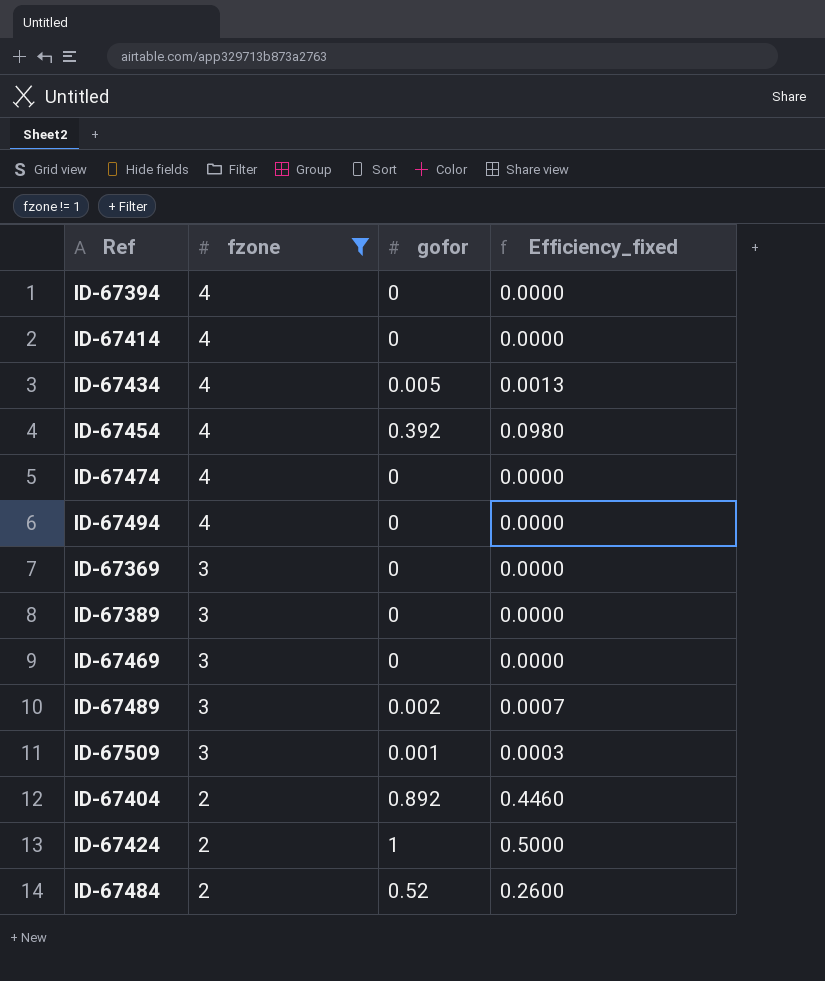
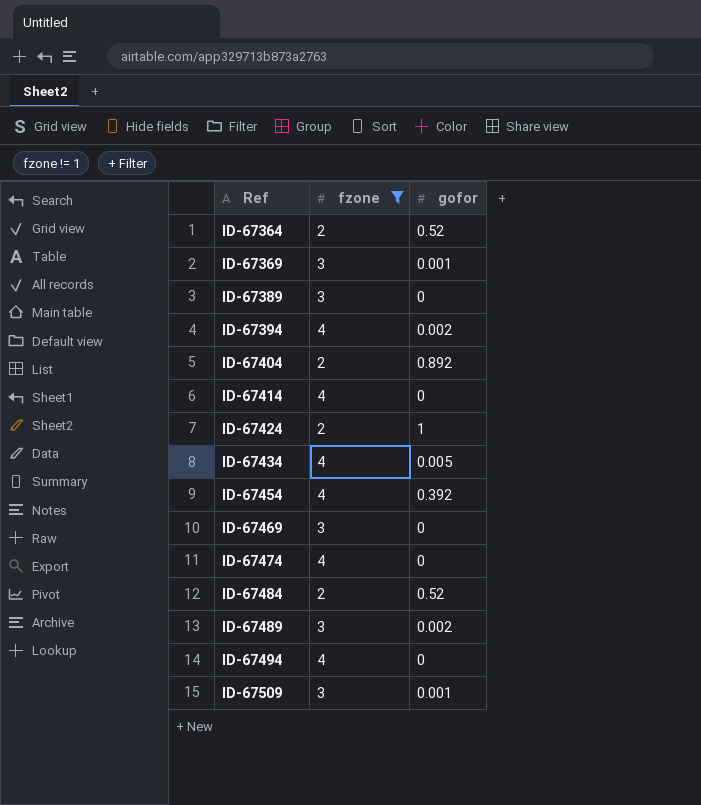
row order: fzone descending -> Ref ascending
column Efficiency_fixed | formula: [gofor] / [fzone] -> none
row ID-67364: none -> 2 | 0.52
ID-67369 | gofor: 0 -> 0.001
ID-67394 | gofor: 0 -> 0.002

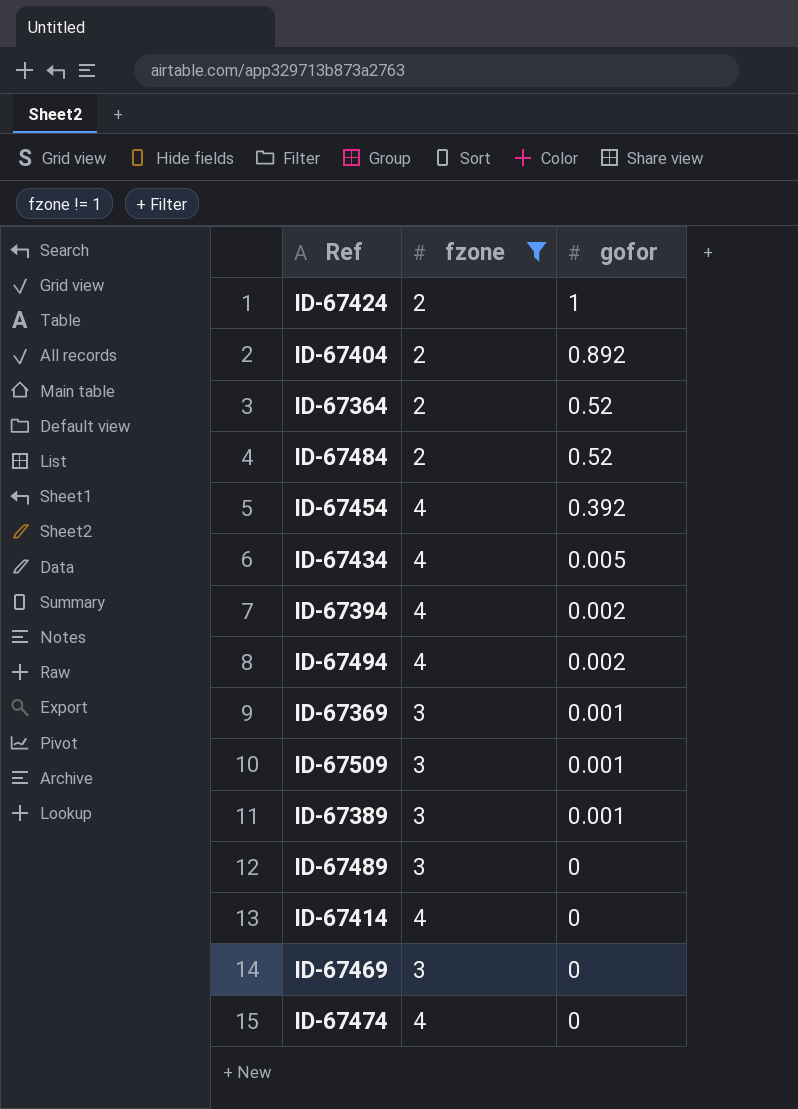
row order: Ref ascending -> gofor descending
ID-67494 | gofor: 0 -> 0.002
ID-67389 | gofor: 0 -> 0.001
ID-67489 | gofor: 0.002 -> 0

